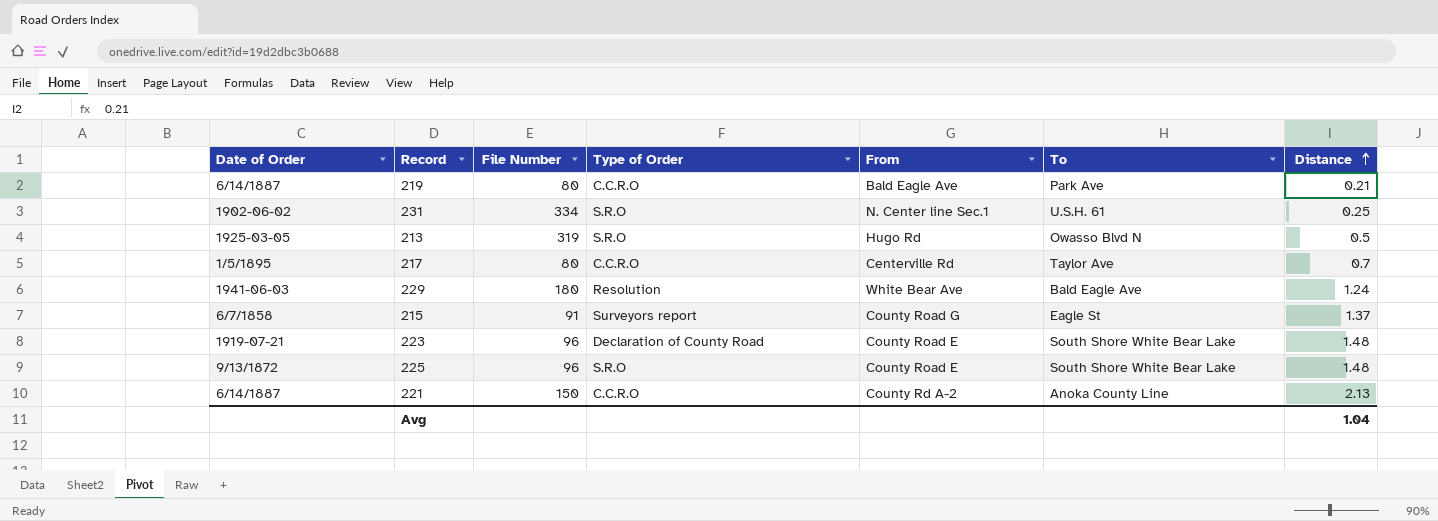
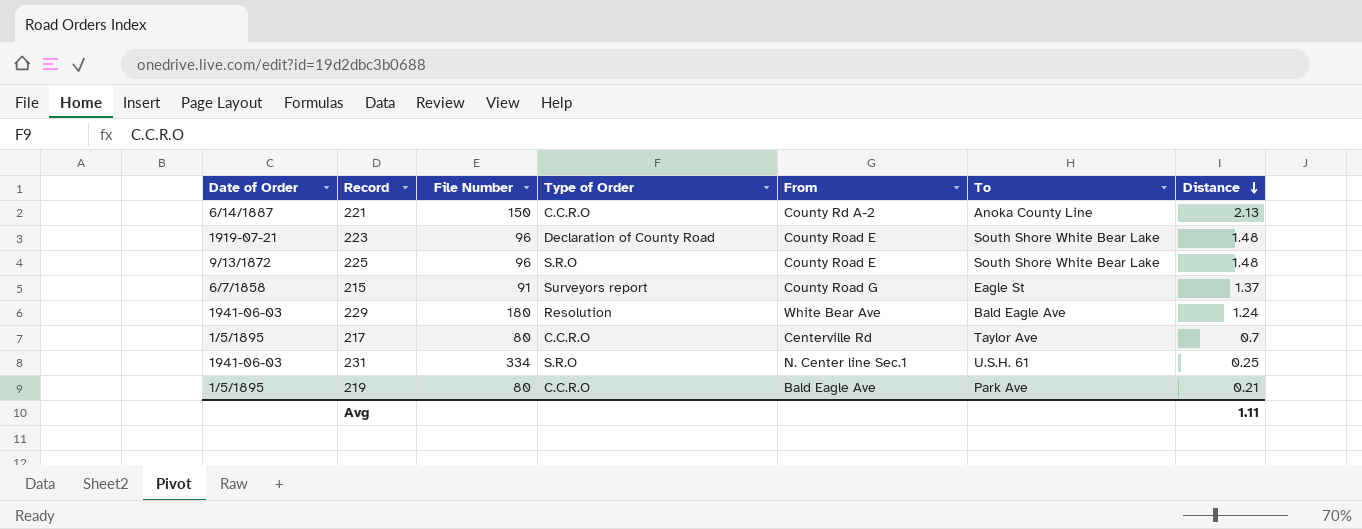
row order: Distance ascending -> Distance descending
row 213: 1925-03-05 | 319 | S.R.O | Hugo Rd | Owasso Blvd N | 0.5 -> none
231 | Date of Order: 1902-06-02 -> 1941-06-03
219 | Date of Order: 6/14/1887 -> 1/5/1895
Avg | Distance: 1.04 -> 1.11

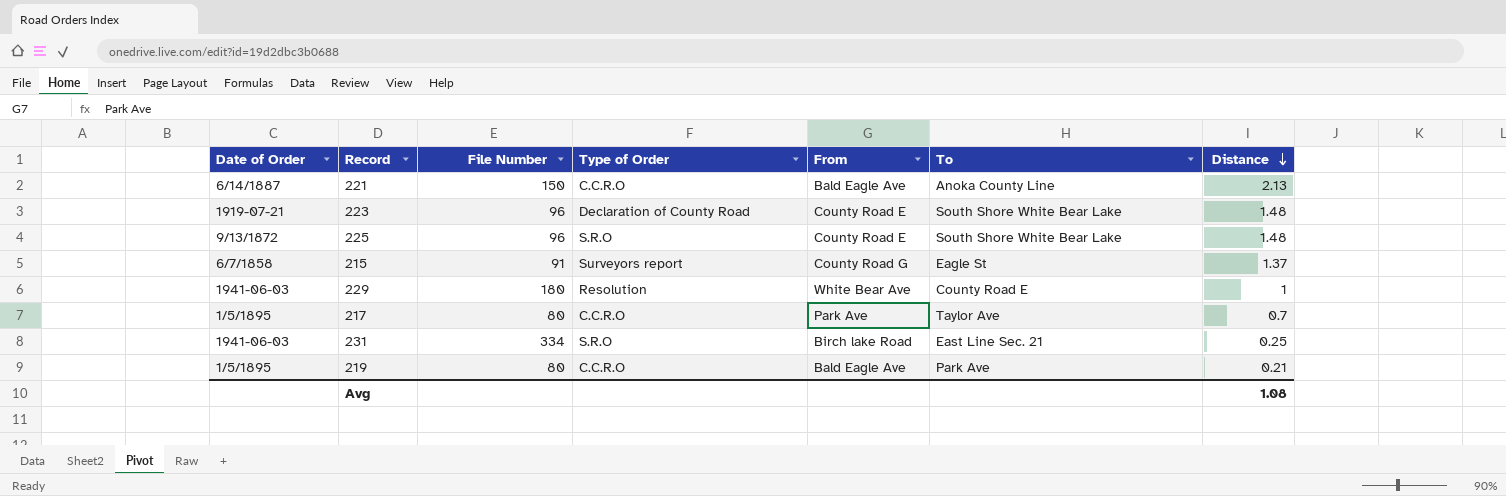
221 | From: County Rd A-2 -> Bald Eagle Ave
229 | To: Bald Eagle Ave -> County Road E
229 | Distance: 1.24 -> 1
217 | From: Centerville Rd -> Park Ave
231 | From: N. Center line Sec.1 -> Birch lake Road
231 | To: U.S.H. 61 -> East Line Sec. 21
Avg | Distance: 1.11 -> 1.08

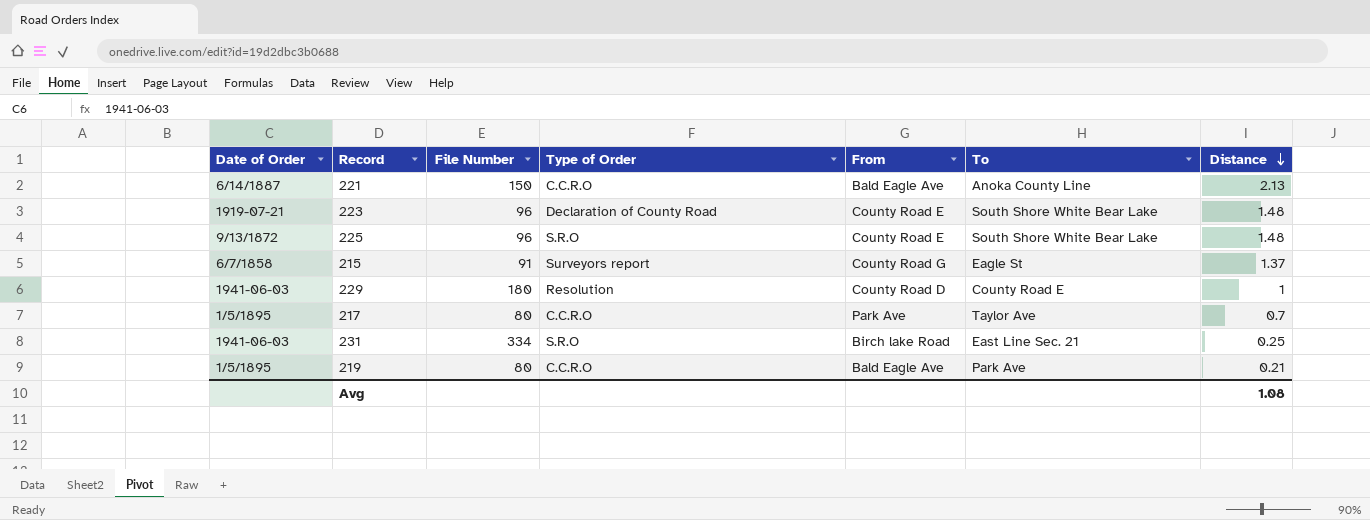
229 | From: White Bear Ave -> County Road D

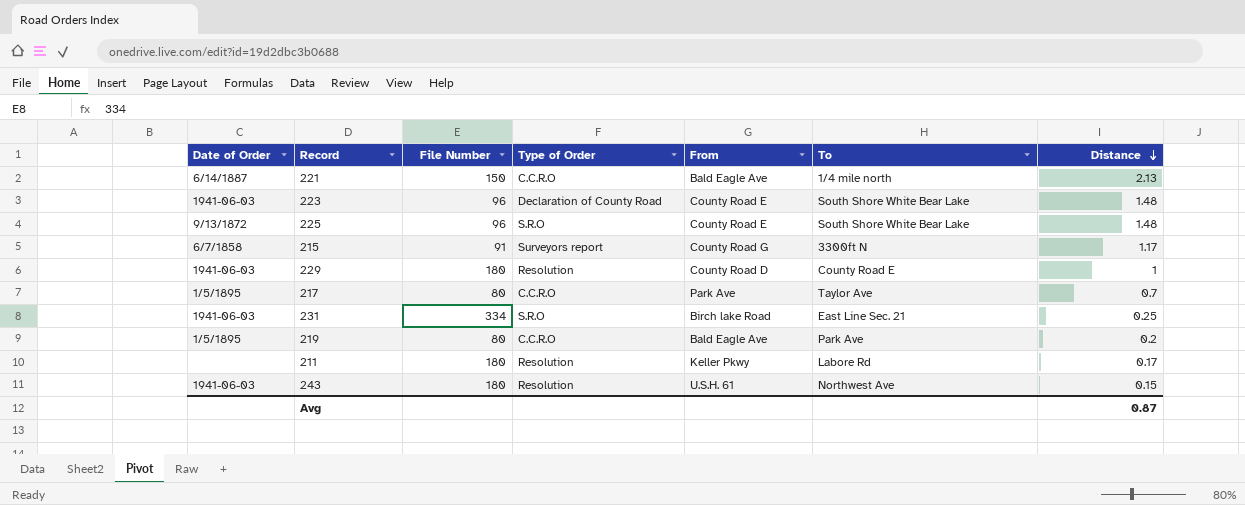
221 | To: Anoka County Line -> 1/4 mile north
223 | Date of Order: 1919-07-21 -> 1941-06-03
215 | To: Eagle St -> 3300ft N
215 | Distance: 1.37 -> 1.17
219 | Distance: 0.21 -> 0.2
row 211: none -> none | 180 | Resolution | Keller Pkwy | Labore Rd | 0.17
row 243: none -> 1941-06-03 | 180 | Resolution | U.S.H. 61 | Northwest Ave | 0.15
Avg | Distance: 1.08 -> 0.87

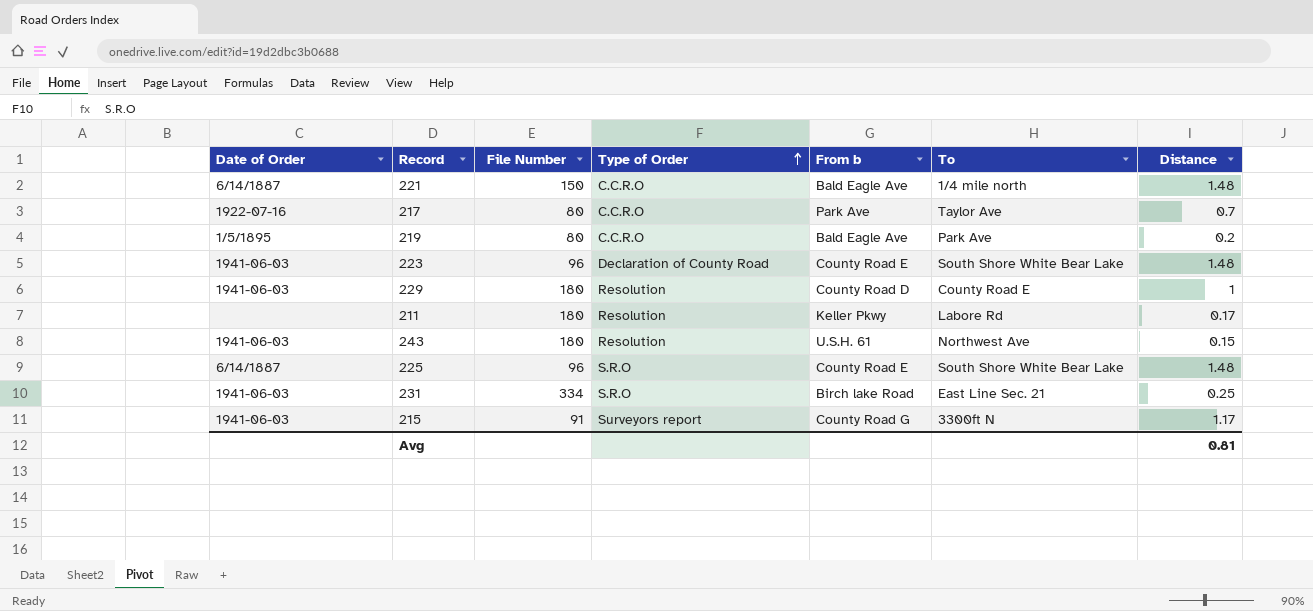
row order: Distance descending -> Type of Order ascending
column name: From -> From b
221 | Distance: 2.13 -> 1.48
217 | Date of Order: 1/5/1895 -> 1922-07-16
225 | Date of Order: 9/13/1872 -> 6/14/1887
215 | Date of Order: 6/7/1858 -> 1941-06-03
Avg | Distance: 0.87 -> 0.81

